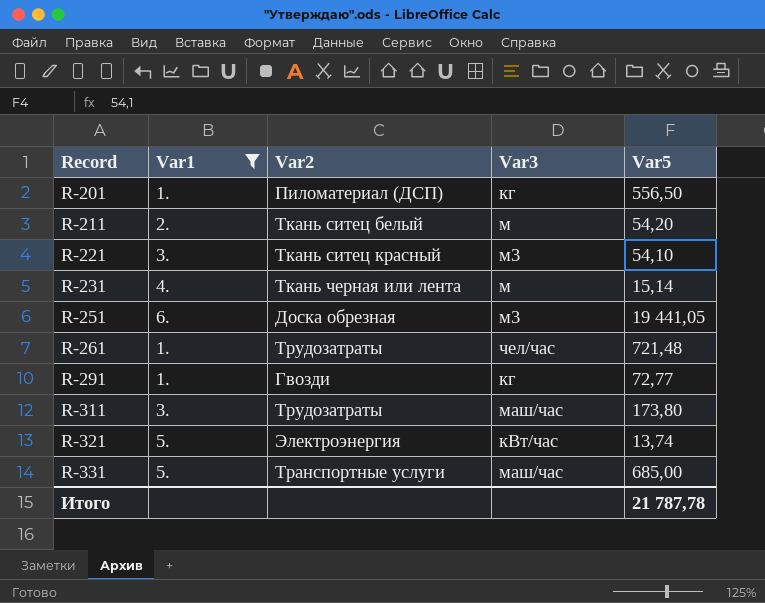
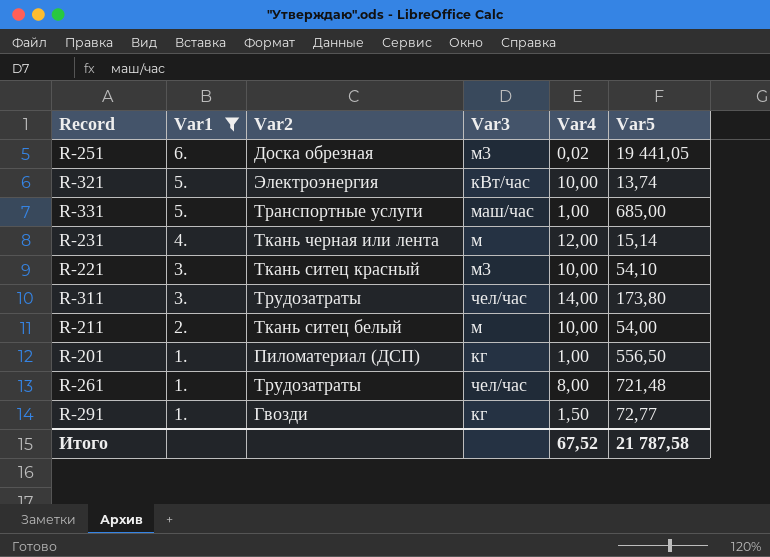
row order: Record ascending -> Var1 descending
column Var4 | position: none -> 5
R-311 | Var3: маш/час -> чел/час
R-211 | Var5: 54,20 -> 54,00
Итого | Var5: 21 787,78 -> 21 787,58

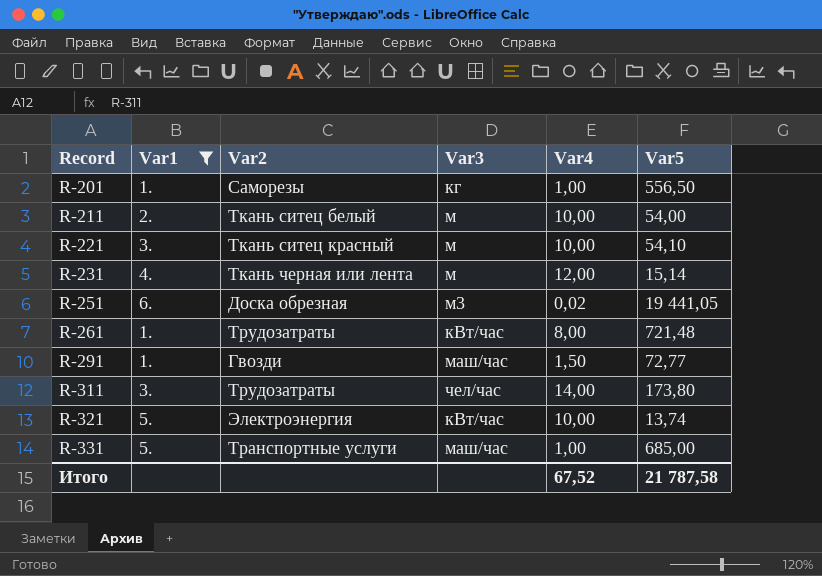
row order: Var1 descending -> Record ascending
R-201 | Var2: Пиломатериал (ДСП) -> Саморезы
R-221 | Var3: м3 -> м
R-261 | Var3: чел/час -> кВт/час
R-291 | Var3: кг -> маш/час

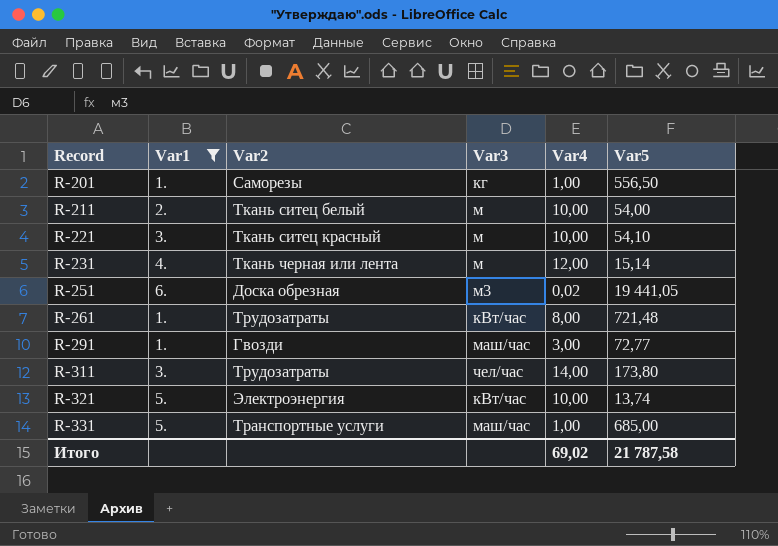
R-291 | Var4: 1,50 -> 3,00
Итого | Var4: 67,52 -> 69,02

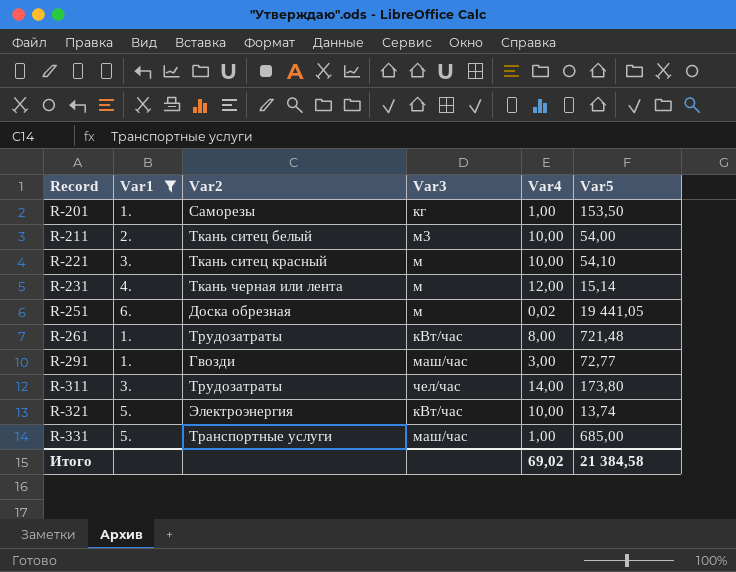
R-201 | Var5: 556,50 -> 153,50
R-211 | Var3: м -> м3
R-251 | Var3: м3 -> м
Итого | Var5: 21 787,58 -> 21 384,58

